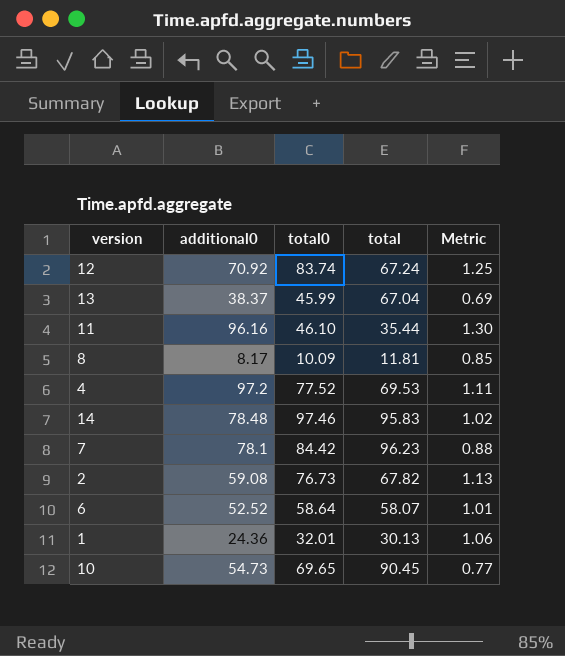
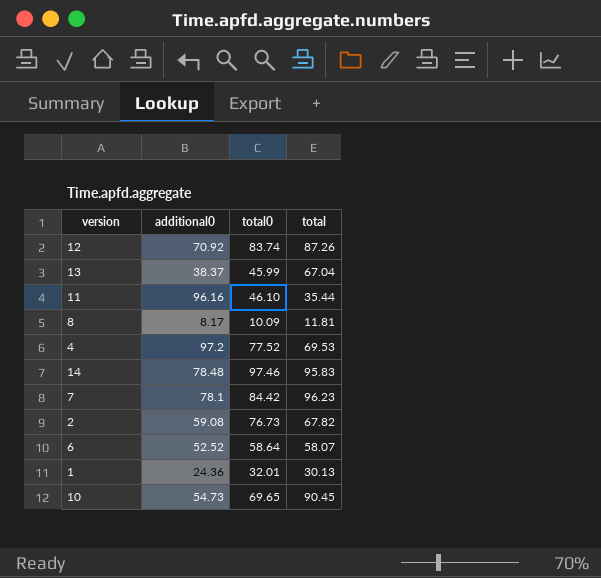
column Metric | formula: [total0] / [total] -> none
12 | total: 67.24 -> 87.26

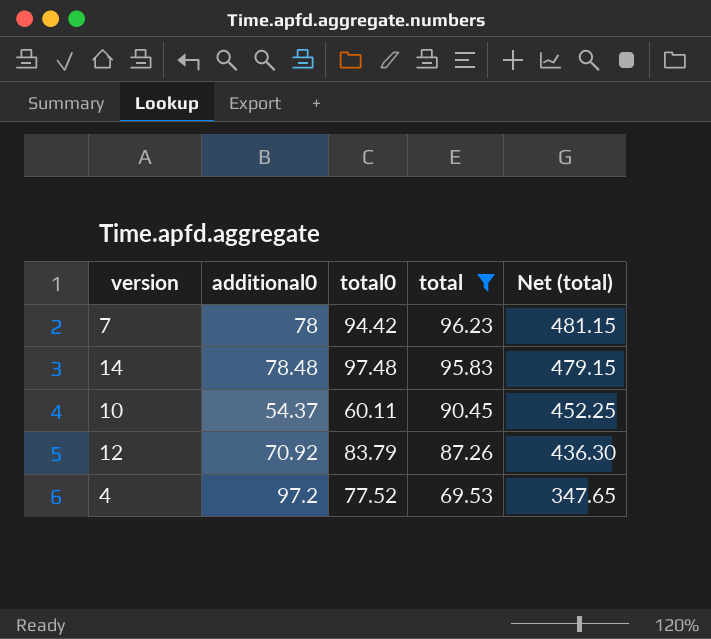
filter: none -> total >= 69.53
row order: none -> total descending
column Net (total) | formula: none -> [total] * 5
7 | additional0: 78.1 -> 78
7 | total0: 84.42 -> 94.42
14 | total0: 97.46 -> 97.48
10 | additional0: 54.73 -> 54.37
10 | total0: 69.65 -> 60.11
12 | total0: 83.74 -> 83.79

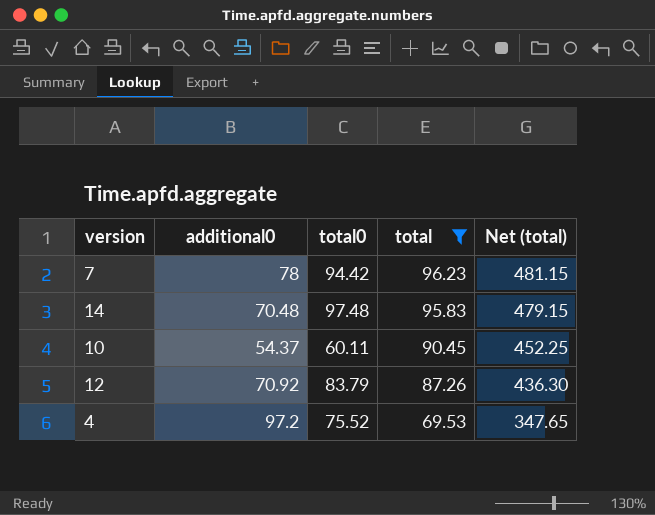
14 | additional0: 78.48 -> 70.48
4 | total0: 77.52 -> 75.52

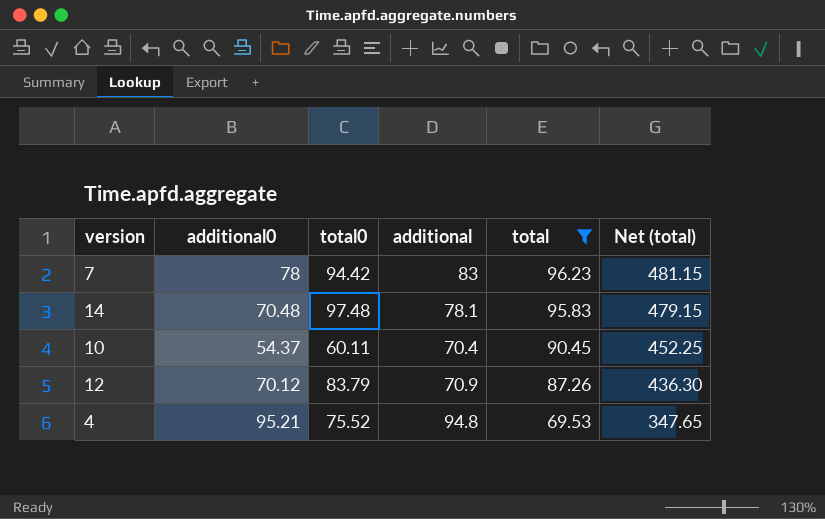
column additional | position: none -> 4
12 | additional0: 70.92 -> 70.12
4 | additional0: 97.2 -> 95.21

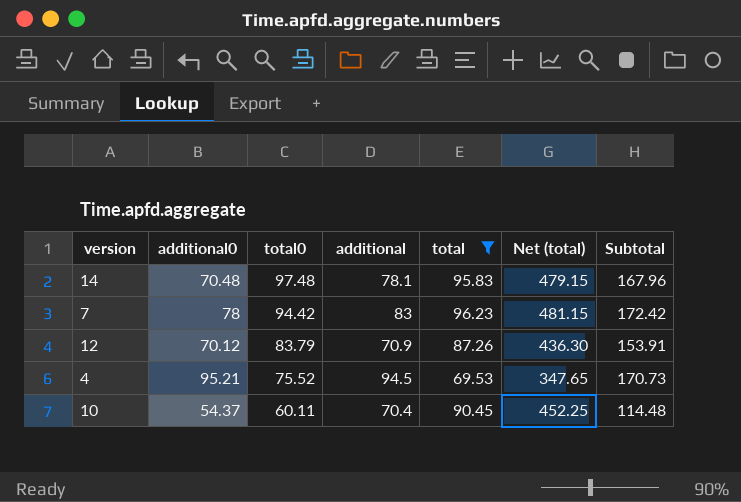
row order: total descending -> total0 descending
column Subtotal | formula: none -> [additional0] + [total0]
4 | additional: 94.8 -> 94.5

